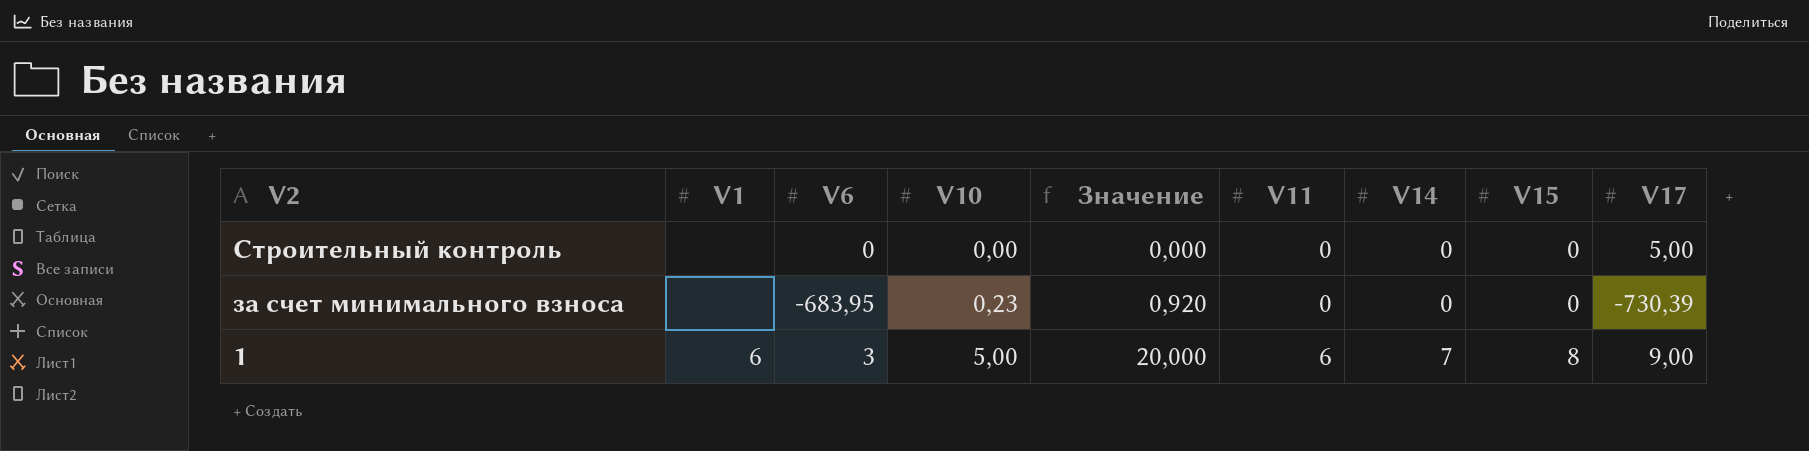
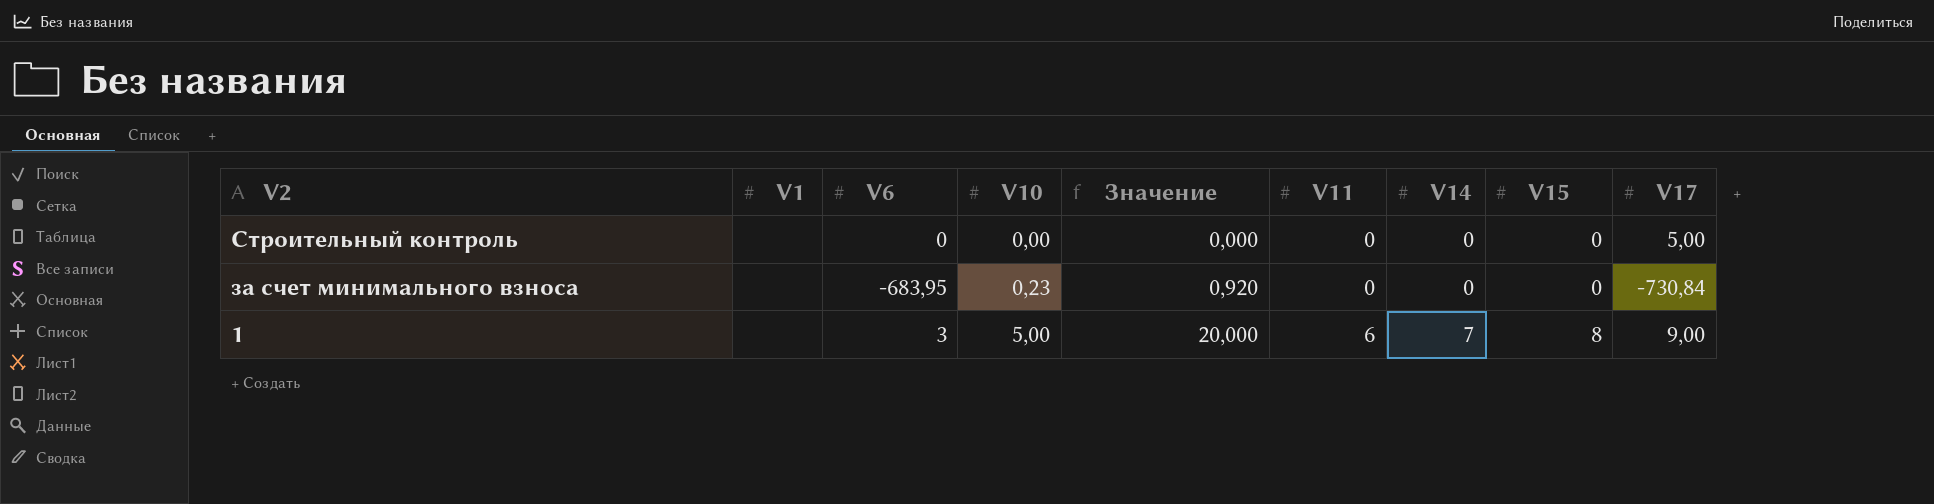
за счет минимального взноса | V17: -730,39 -> -730,84
1 | V1: 6 -> none

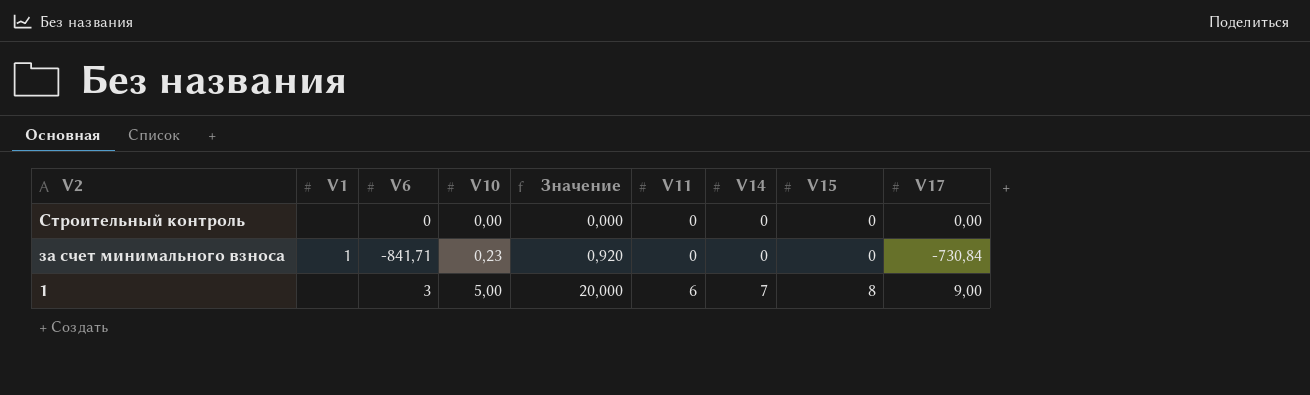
Строительный контроль | V17: 5,00 -> 0,00
за счет минимального взноса | V1: none -> 1
за счет минимального взноса | V6: -683,95 -> -841,71

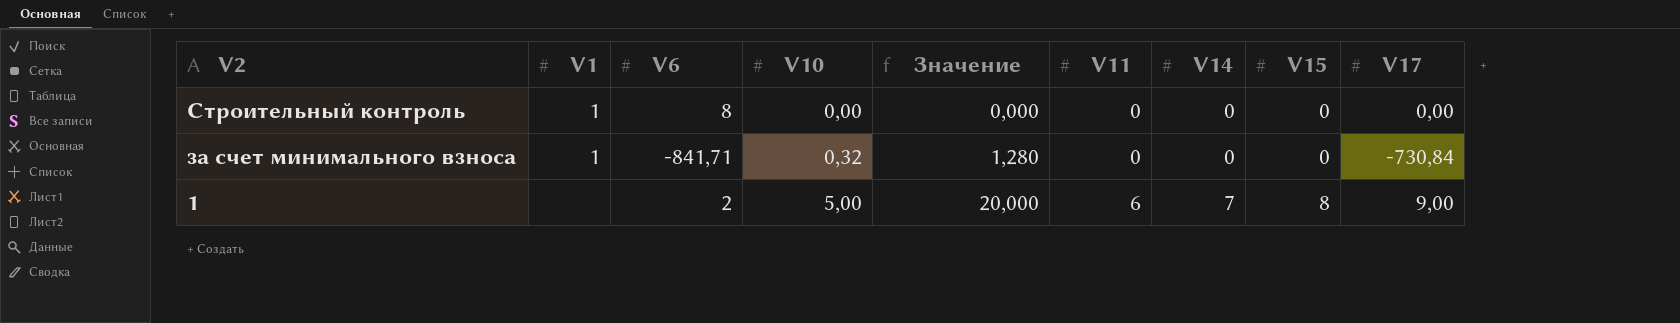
Строительный контроль | V1: none -> 1
Строительный контроль | V6: 0 -> 8
за счет минимального взноса | V10: 0,23 -> 0,32
за счет минимального взноса | Значение: 0,920 -> 1,280
1 | V6: 3 -> 2

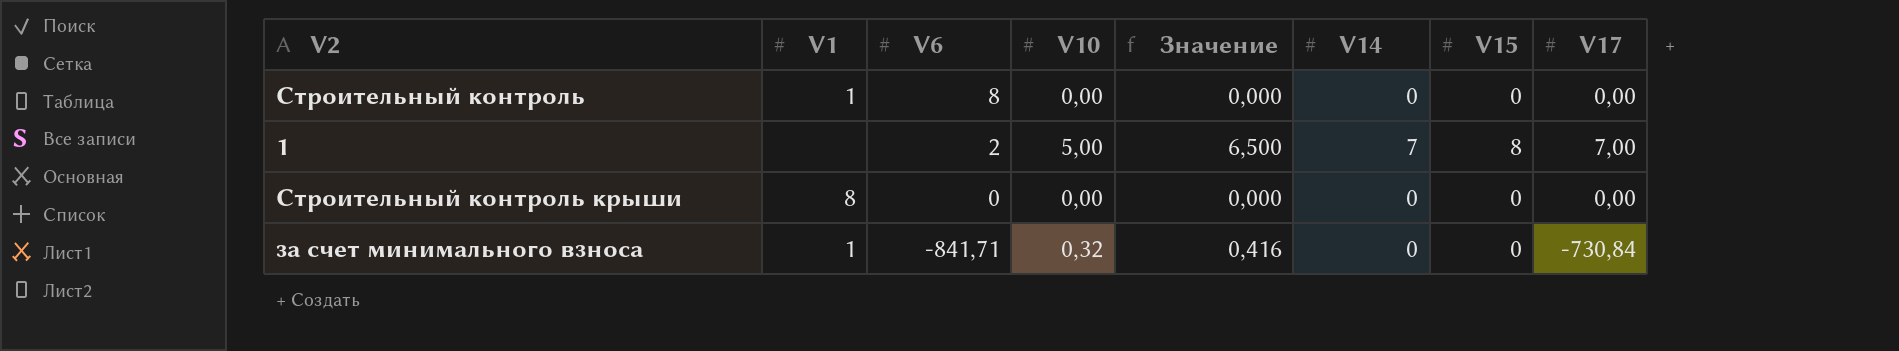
row order: V2 descending -> V6 descending
column V11 | position: 6 -> none
column Значение | formula: [V10] * 4 -> [V10] * 1,3
1 | V17: 9,00 -> 7,00
row Строительный контроль крыши: none -> 8 | 0 | 0,00 | 0,000 | 0 | 0 | 0,00

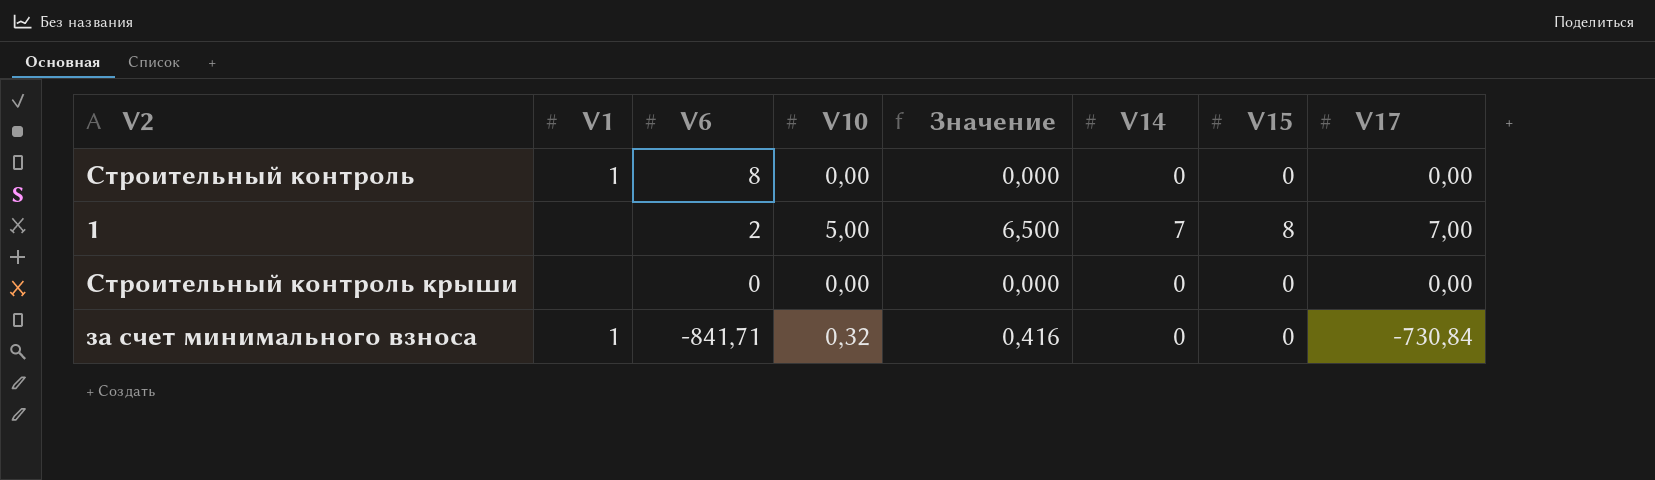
Строительный контроль крыши | V1: 8 -> none

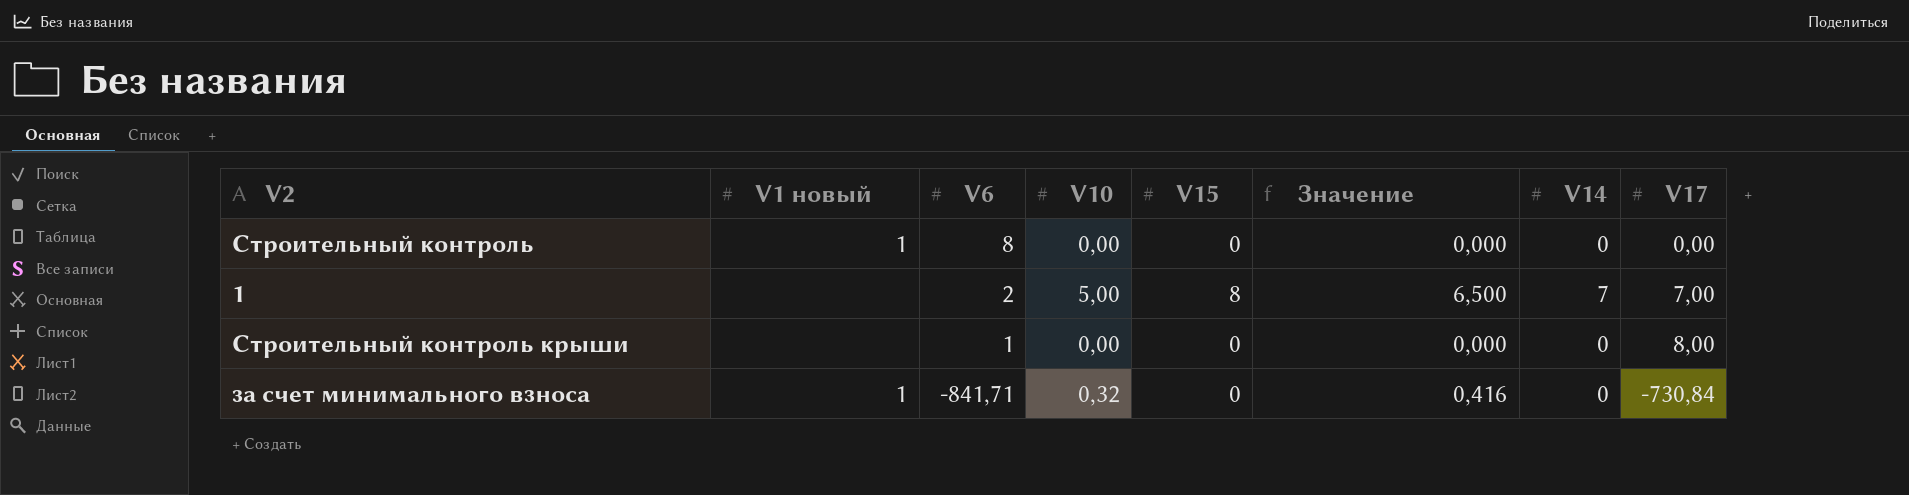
column name: V1 -> V1 новый
column V15 | position: 7 -> 5
Строительный контроль крыши | V6: 0 -> 1
Строительный контроль крыши | V17: 0,00 -> 8,00

